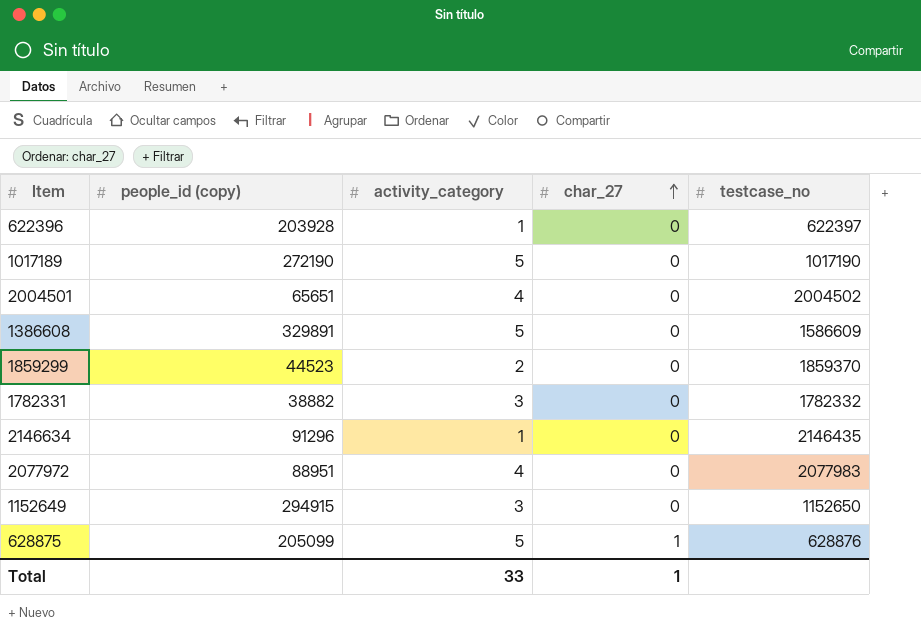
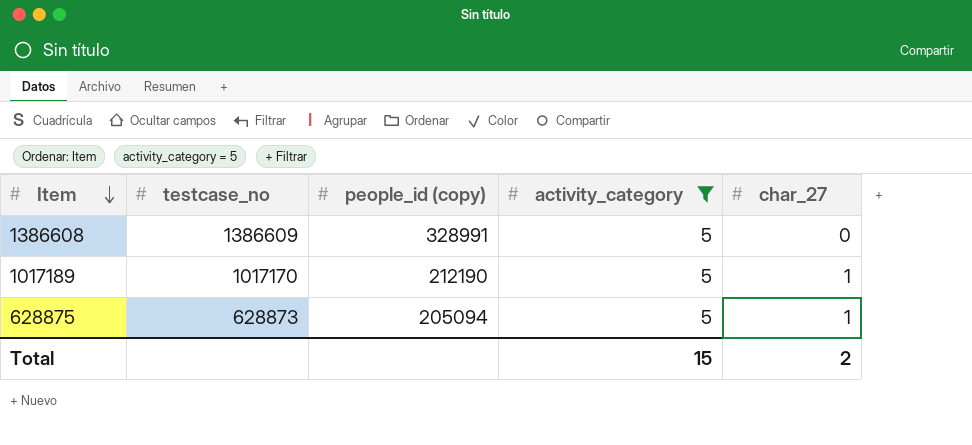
filter: none -> activity_category = 5
row order: char_27 ascending -> Item descending
column testcase_no | position: 5 -> 2
1386608 | testcase_no: 1586609 -> 1386609
1386608 | people_id (copy): 329891 -> 328991
1017189 | testcase_no: 1017190 -> 1017170
1017189 | people_id (copy): 272190 -> 212190
1017189 | char_27: 0 -> 1
628875 | testcase_no: 628876 -> 628873
628875 | people_id (copy): 205099 -> 205094
Total | activity_category: 33 -> 15
Total | char_27: 1 -> 2

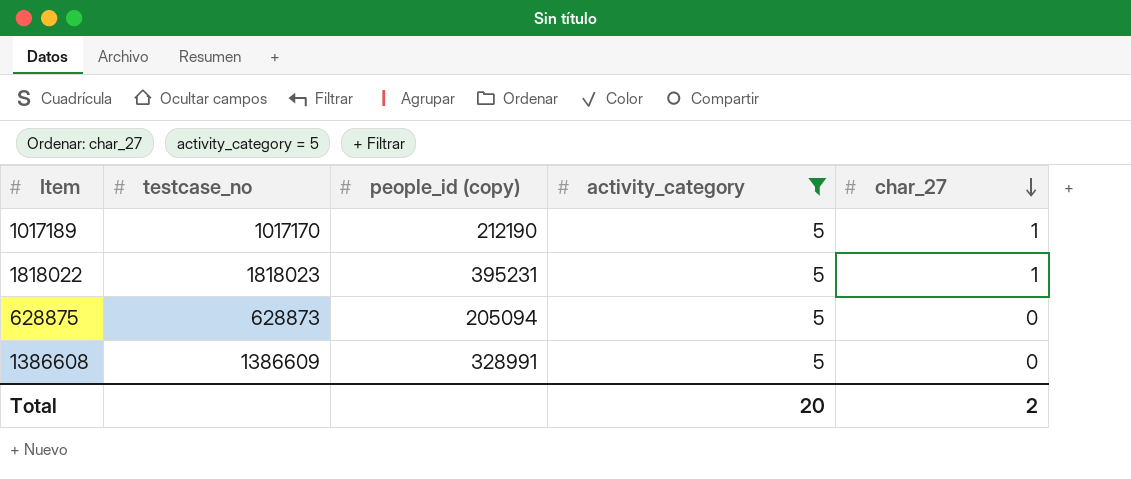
row order: Item descending -> char_27 descending
row 1818022: none -> 1818023 | 395231 | 5 | 1
628875 | char_27: 1 -> 0
Total | activity_category: 15 -> 20

